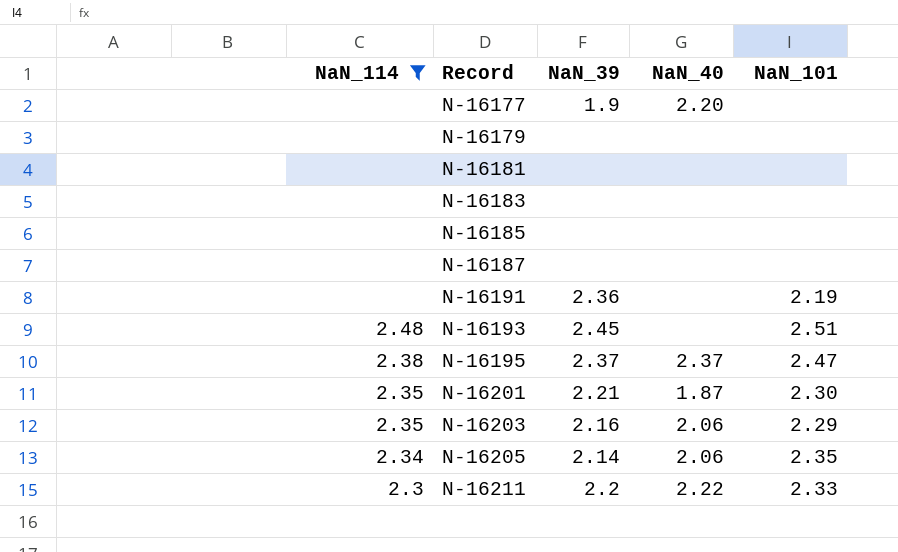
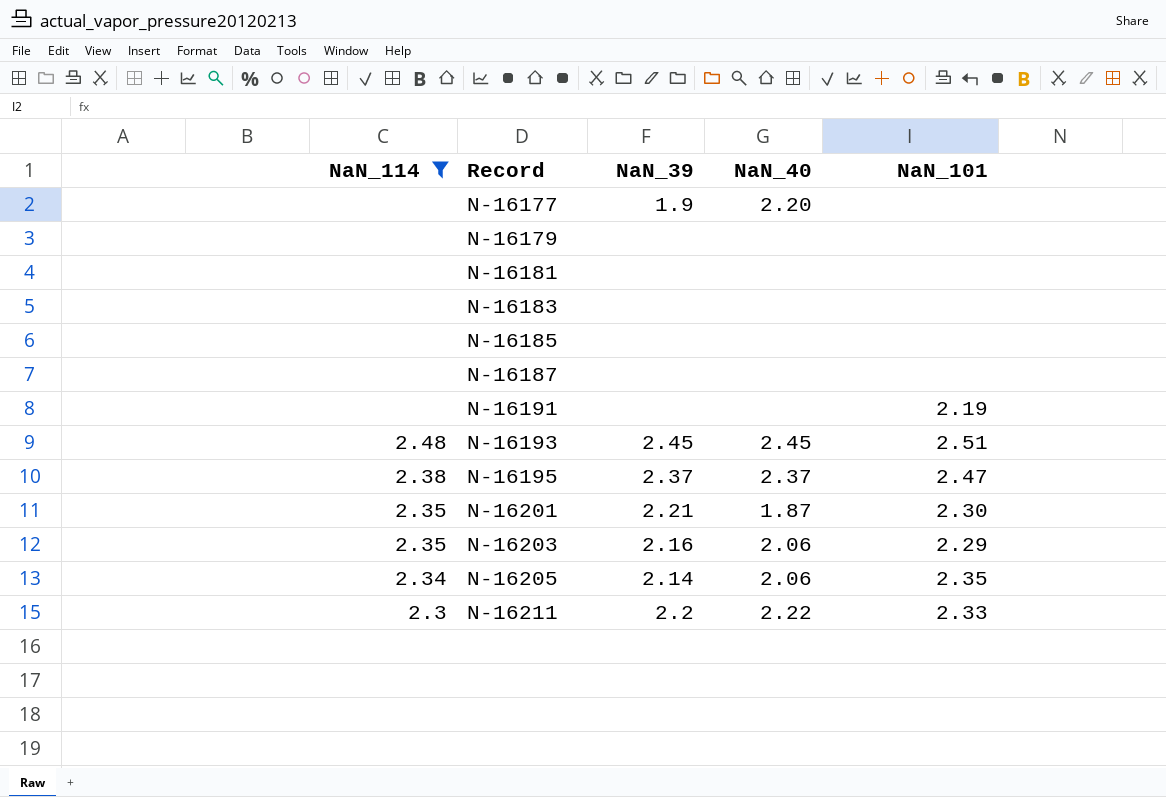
N-16191 | NaN_39: 2.36 -> none
N-16193 | NaN_40: none -> 2.45

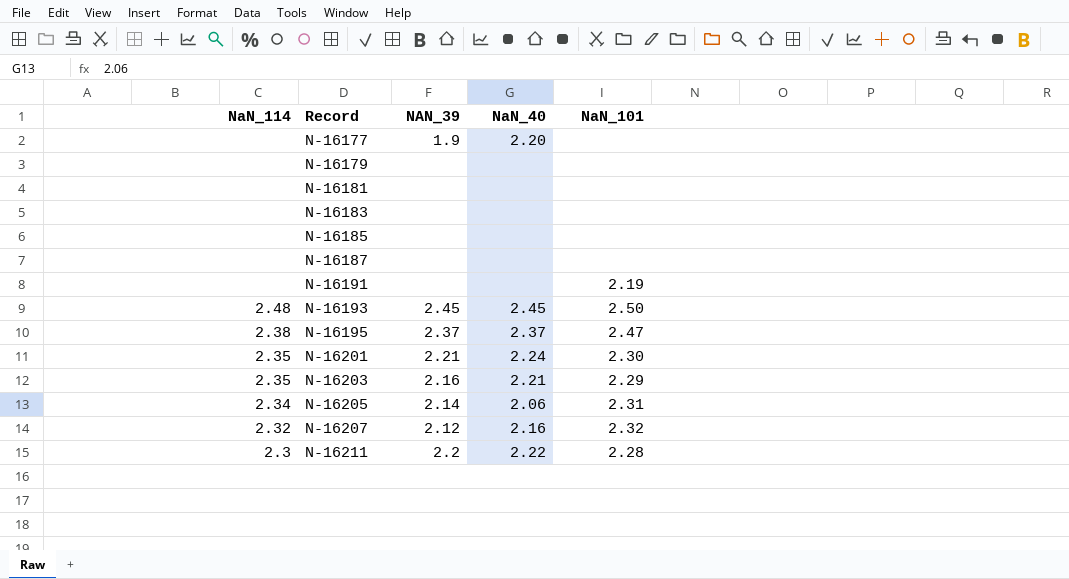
filter: NaN_114 != 2.32 -> none
column name: NaN_39 -> NAN_39
N-16193 | NaN_101: 2.51 -> 2.50
N-16201 | NaN_40: 1.87 -> 2.24
N-16203 | NaN_40: 2.06 -> 2.21
N-16205 | NaN_101: 2.35 -> 2.31
N-16211 | NaN_101: 2.33 -> 2.28

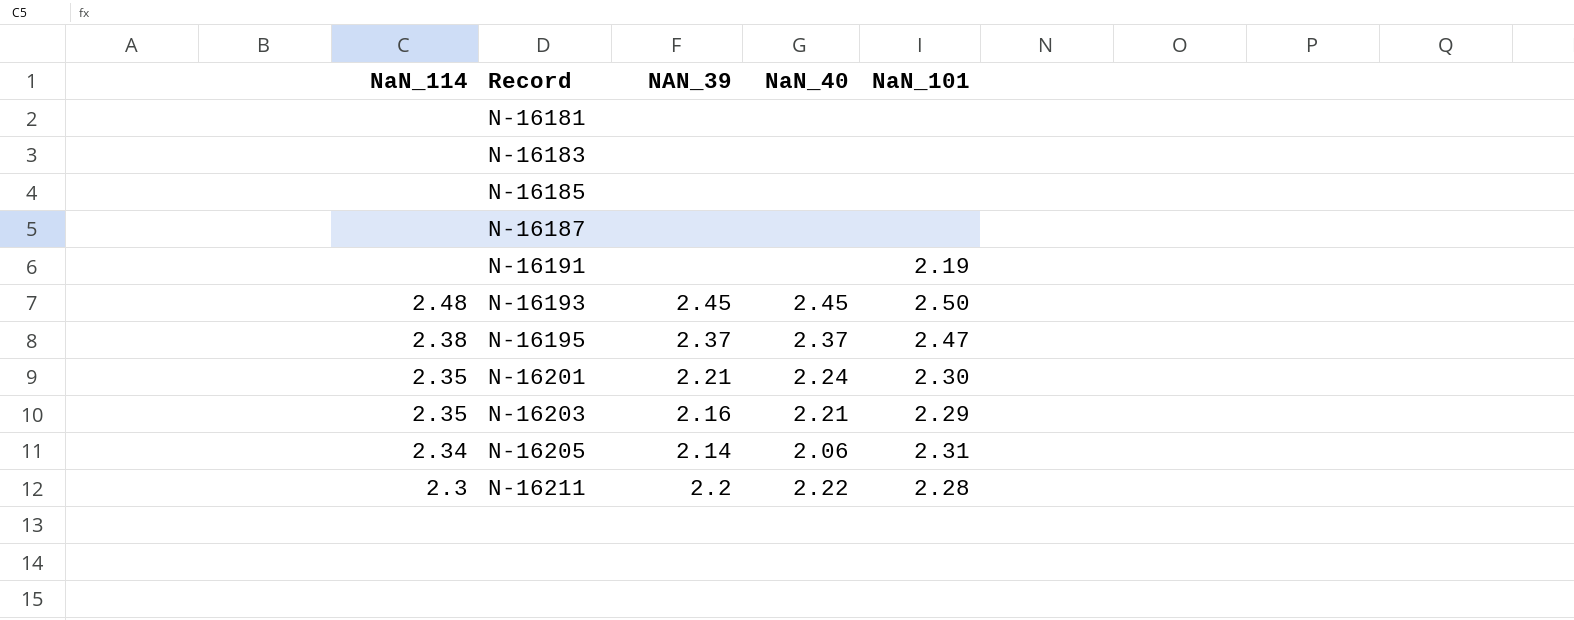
row N-16177: none | 1.9 | 2.20 | none -> none
row N-16179: none | none | none | none -> none
row N-16207: 2.32 | 2.12 | 2.16 | 2.32 -> none

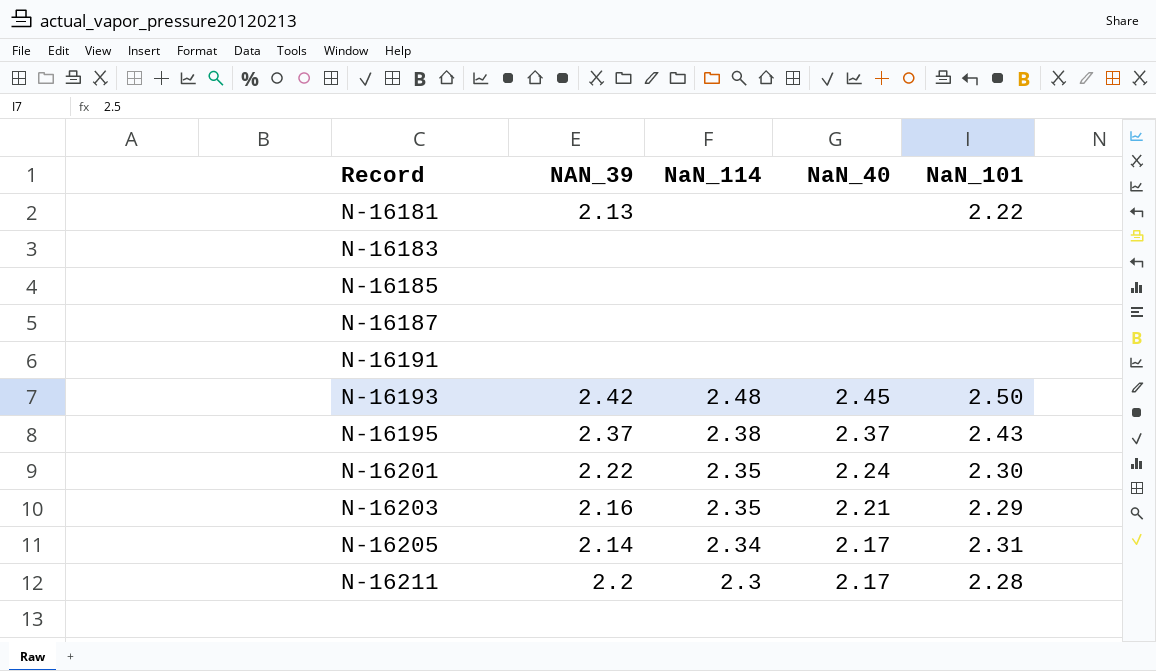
column NaN_114 | position: 1 -> 3
N-16181 | NAN_39: none -> 2.13
N-16181 | NaN_101: none -> 2.22
N-16191 | NaN_101: 2.19 -> none
N-16193 | NAN_39: 2.45 -> 2.42
N-16195 | NaN_101: 2.47 -> 2.43
N-16201 | NAN_39: 2.21 -> 2.22
N-16205 | NaN_40: 2.06 -> 2.17
N-16211 | NaN_40: 2.22 -> 2.17

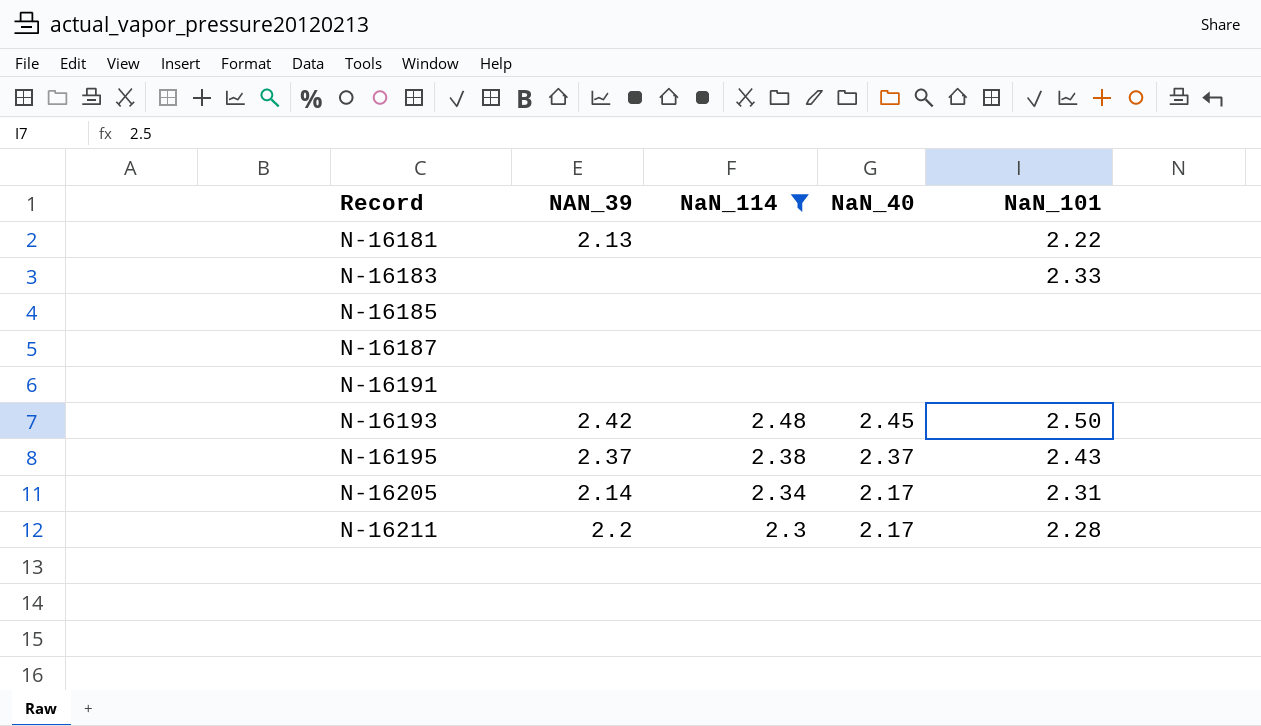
filter: none -> NaN_114 != 2.35
N-16183 | NaN_101: none -> 2.33

